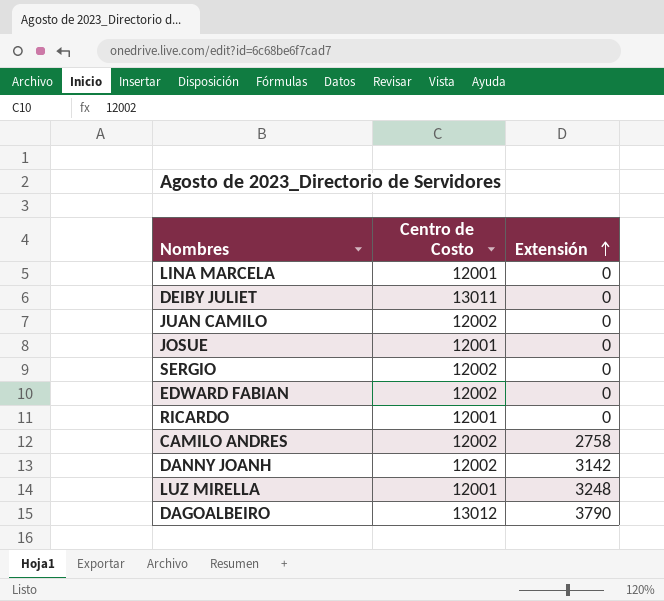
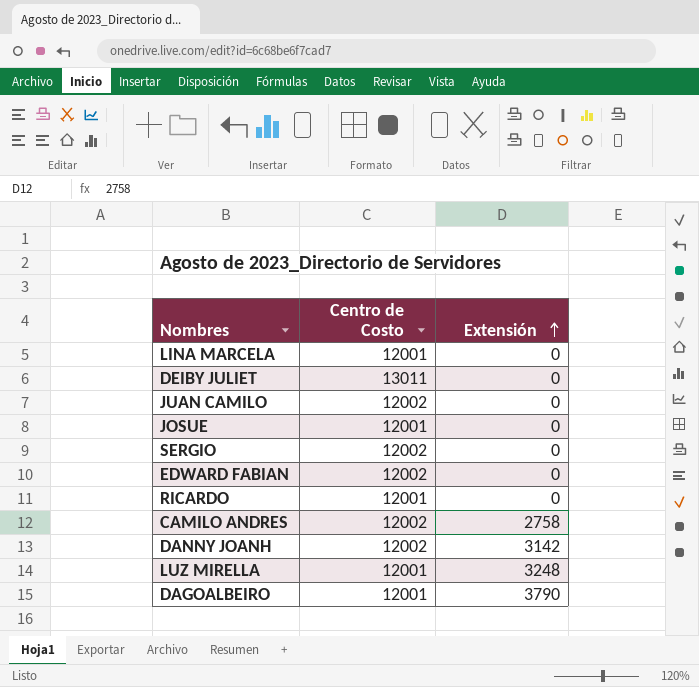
DAGOALBEIRO | Centro de Costo: 13012 -> 12001

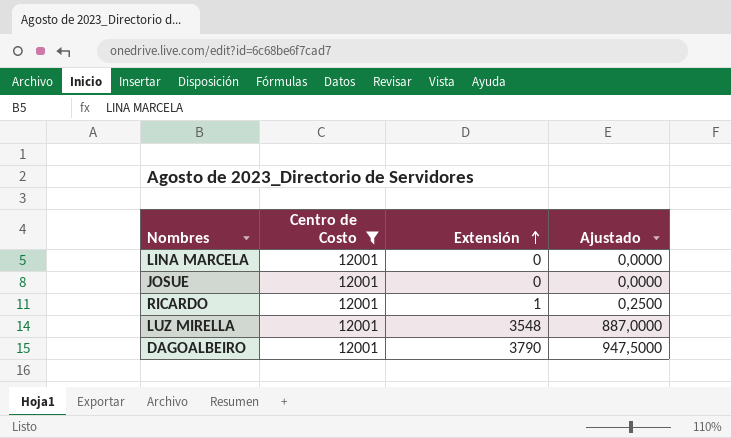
filter: none -> Centro de Costo = 12001
column Ajustado | formula: none -> [Extensión] * 0,25
RICARDO | Extensión: 0 -> 1
LUZ MIRELLA | Extensión: 3248 -> 3548

